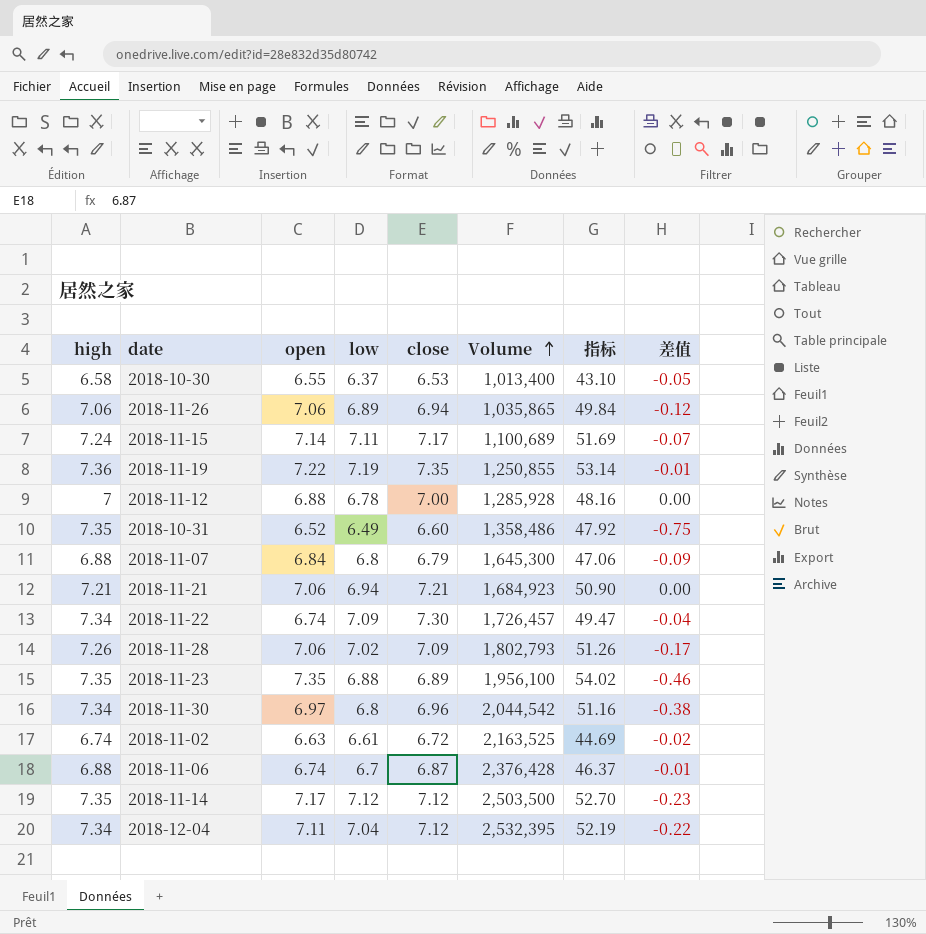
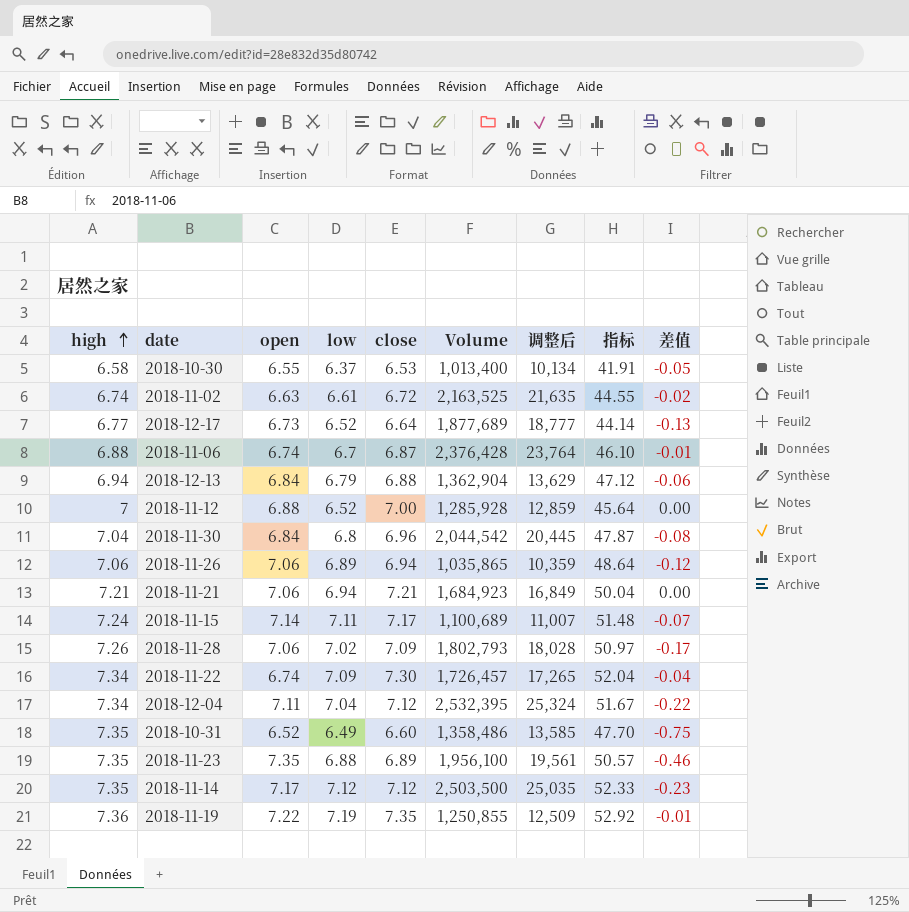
row order: Volume ascending -> high ascending
column 调整后 | formula: none -> [Volume] * 0.01
column 指标 | formula: [high] * [open] -> [high] * [low]
row 2018-11-07: 6.88 | 6.84 | 6.8 | 6.79 | 1,645,300 | 47.06 | -0.09 -> none
row 2018-12-17: none -> 6.77 | 6.73 | 6.52 | 6.64 | 1,877,689 | 18,777 | 44.14 | -0.13
row 2018-12-13: none -> 6.94 | 6.84 | 6.79 | 6.88 | 1,362,904 | 13,629 | 47.12 | -0.06
2018-11-12 | low: 6.78 -> 6.52
2018-11-30 | high: 7.34 -> 7.04
2018-11-30 | open: 6.97 -> 6.84
2018-11-30 | 差值: -0.38 -> -0.08

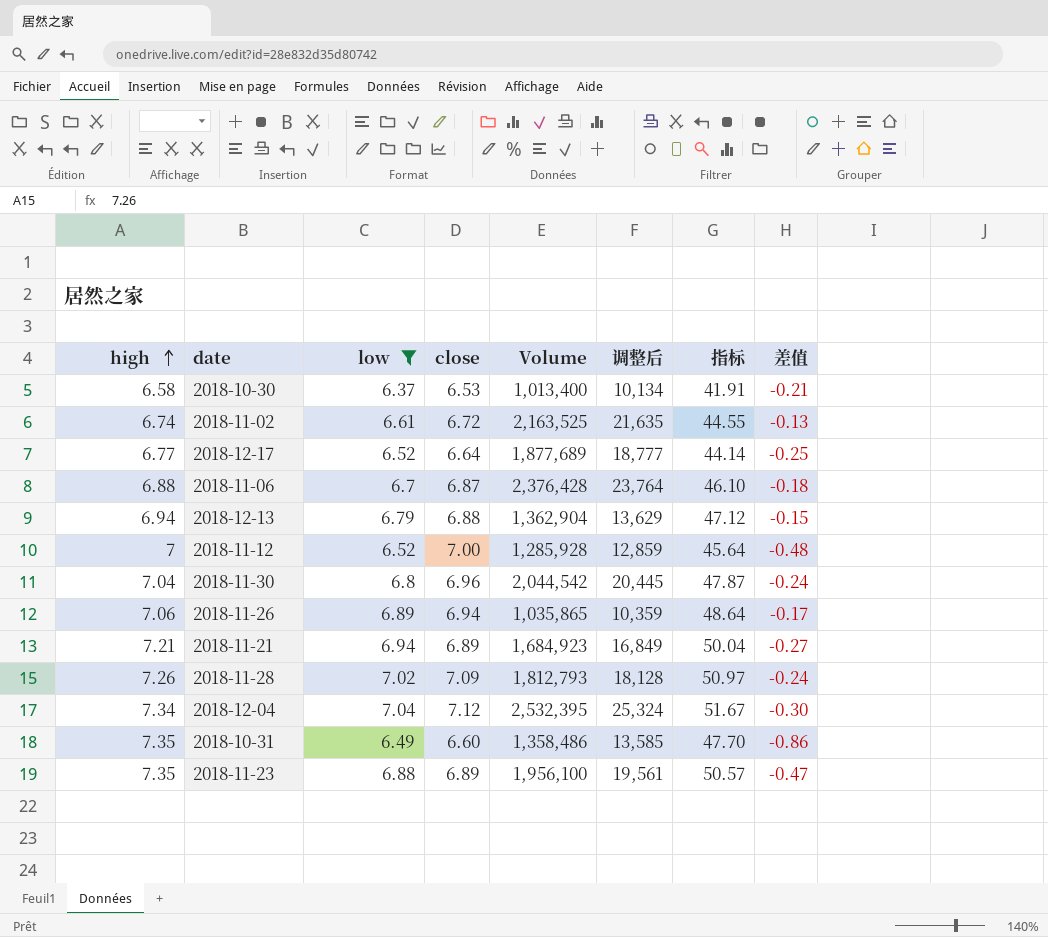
filter: none -> low <= 7.04
column open | position: 3 -> none
column 差值 | formula: [close] - [high] -> [low] - [high]
2018-11-21 | close: 7.21 -> 6.89
2018-11-28 | Volume: 1,802,793 -> 1,812,793
2018-11-28 | 调整后: 18,028 -> 18,128

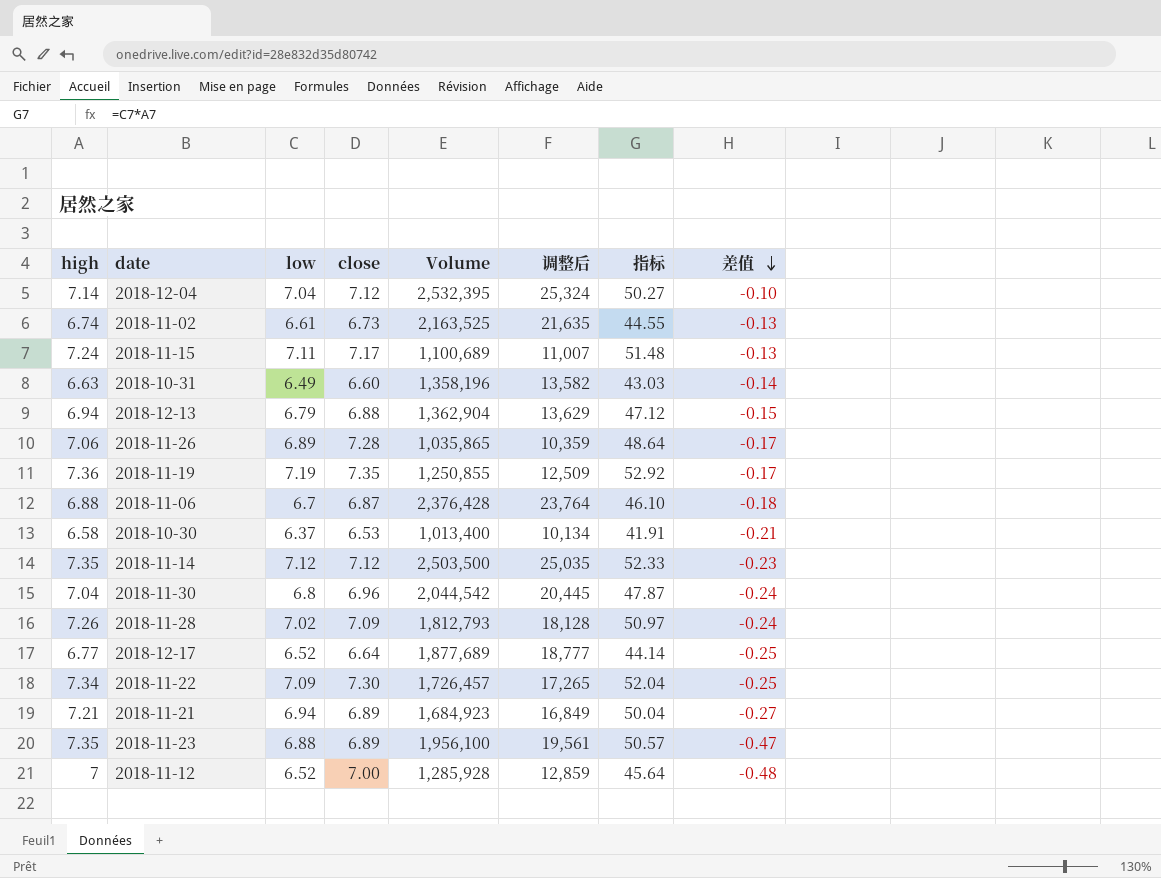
filter: low <= 7.04 -> none
row order: high ascending -> 差值 descending
2018-12-04 | high: 7.34 -> 7.14
2018-12-04 | 指标: 51.67 -> 50.27
2018-12-04 | 差值: -0.30 -> -0.10
2018-11-02 | close: 6.72 -> 6.73
2018-10-31 | high: 7.35 -> 6.63
2018-10-31 | Volume: 1,358,486 -> 1,358,196
2018-10-31 | 调整后: 13,585 -> 13,582
2018-10-31 | 指标: 47.70 -> 43.03
2018-10-31 | 差值: -0.86 -> -0.14
2018-11-26 | close: 6.94 -> 7.28

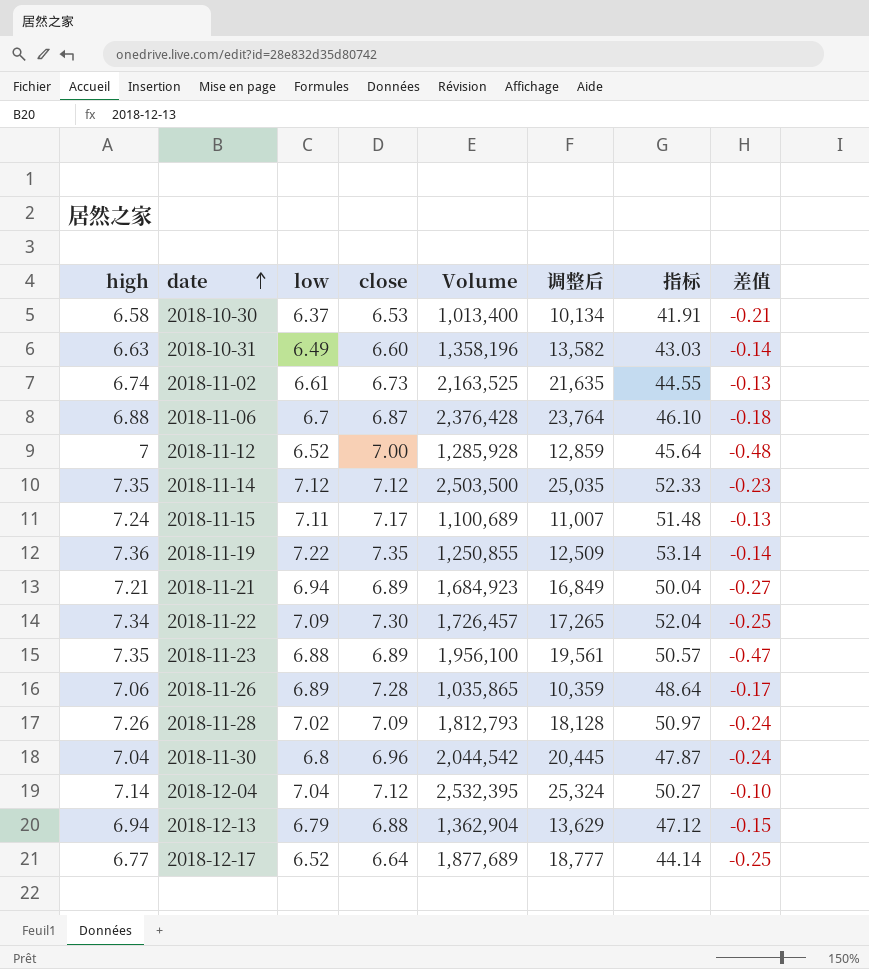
row order: 差值 descending -> date ascending
2018-11-19 | low: 7.19 -> 7.22
2018-11-19 | 指标: 52.92 -> 53.14
2018-11-19 | 差值: -0.17 -> -0.14

